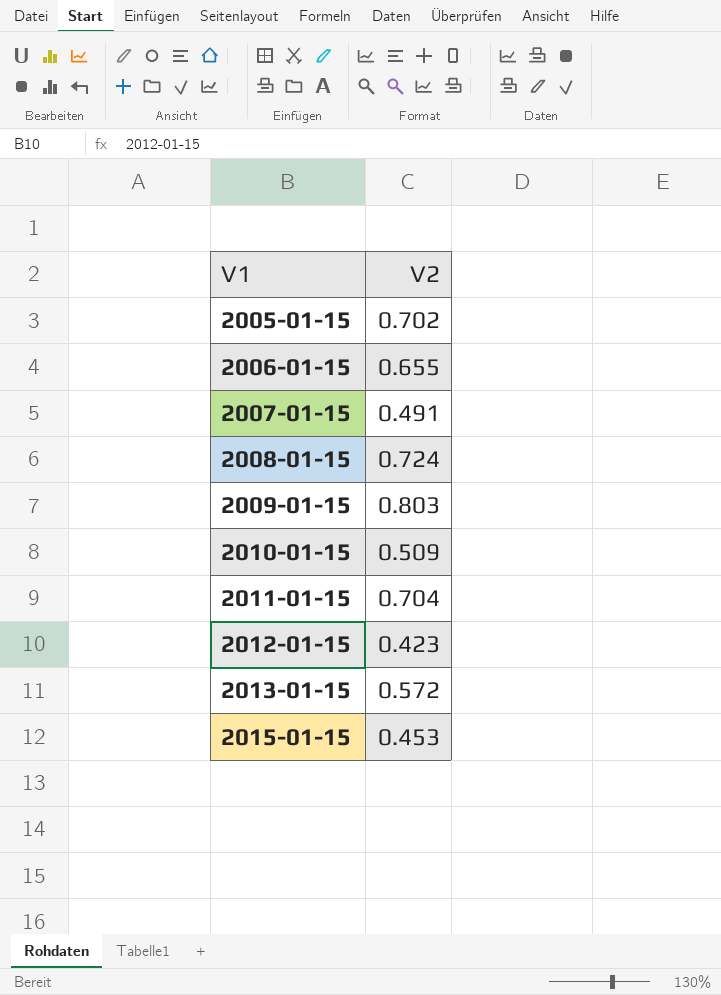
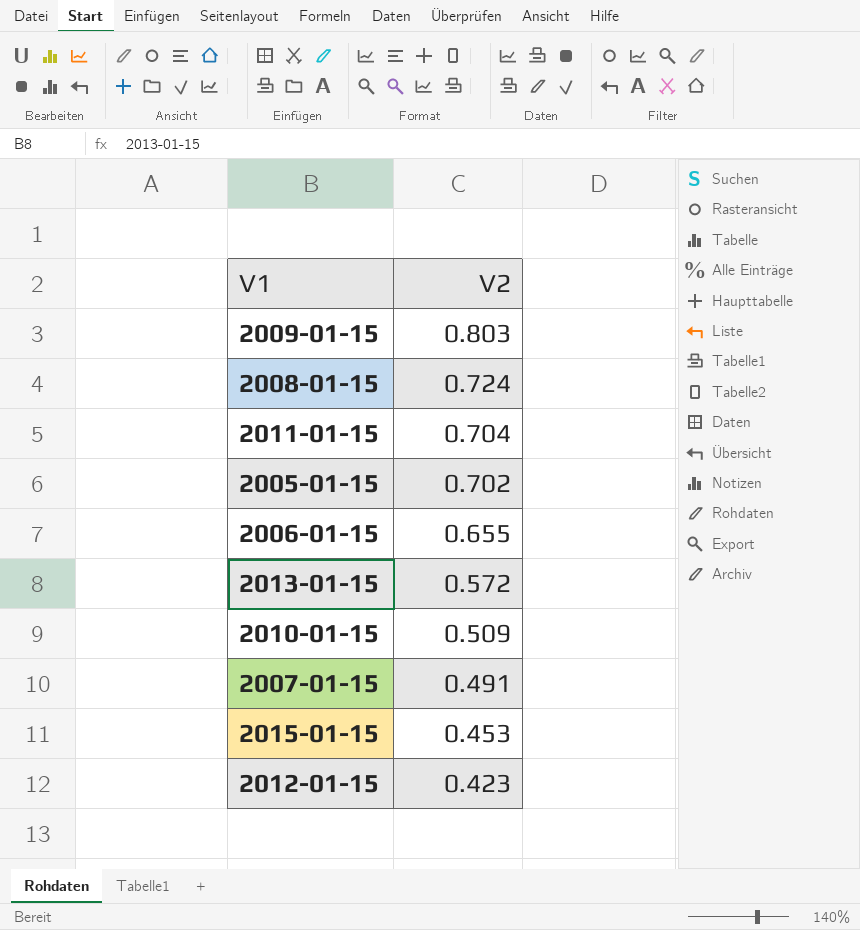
row order: V1 ascending -> V2 descending

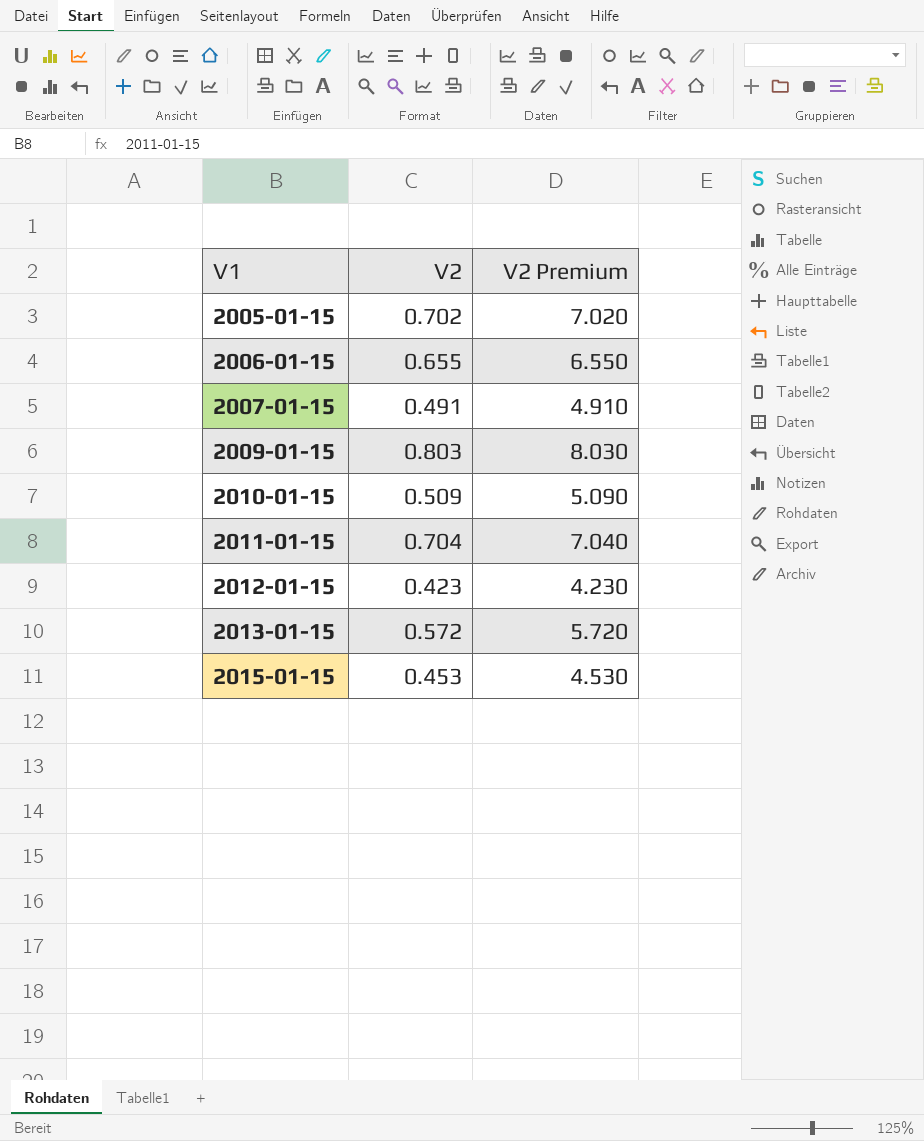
row order: V2 descending -> V1 ascending
column V2 Premium | formula: none -> [V2] * 10
row 2008-01-15: 0.724 -> none

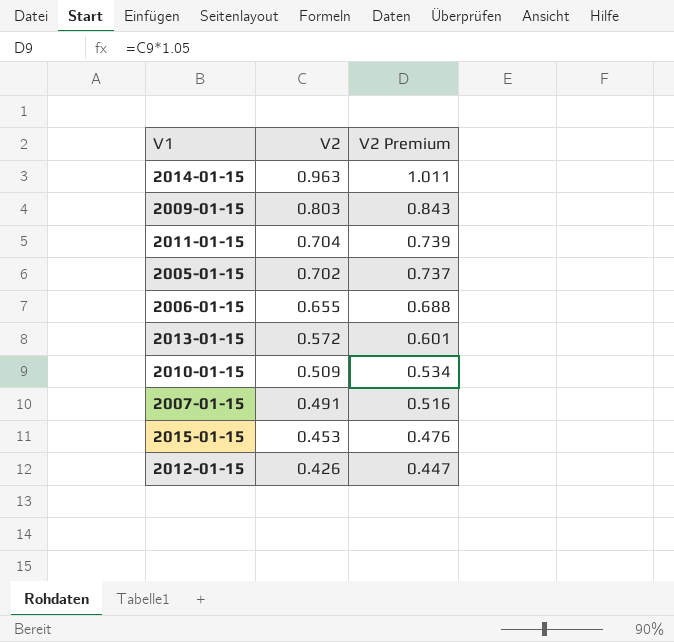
row order: V1 ascending -> V2 descending
column V2 Premium | formula: [V2] * 10 -> [V2] * 1.05
row 2014-01-15: none -> 0.963 | 1.011
2012-01-15 | V2: 0.423 -> 0.426

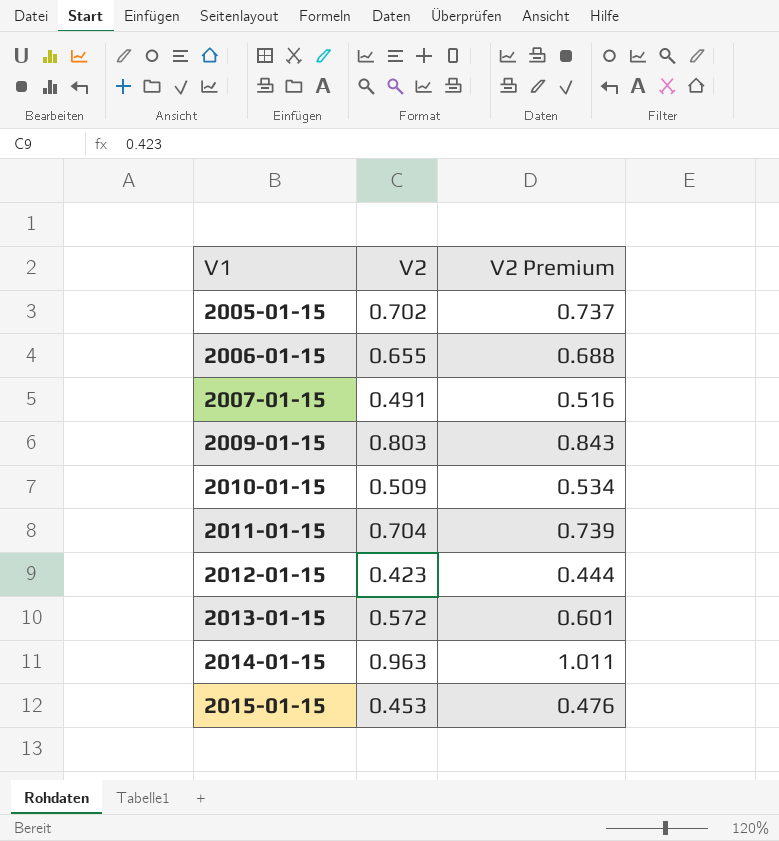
row order: V2 descending -> V1 ascending
2012-01-15 | V2: 0.426 -> 0.423
2012-01-15 | V2 Premium: 0.447 -> 0.444

